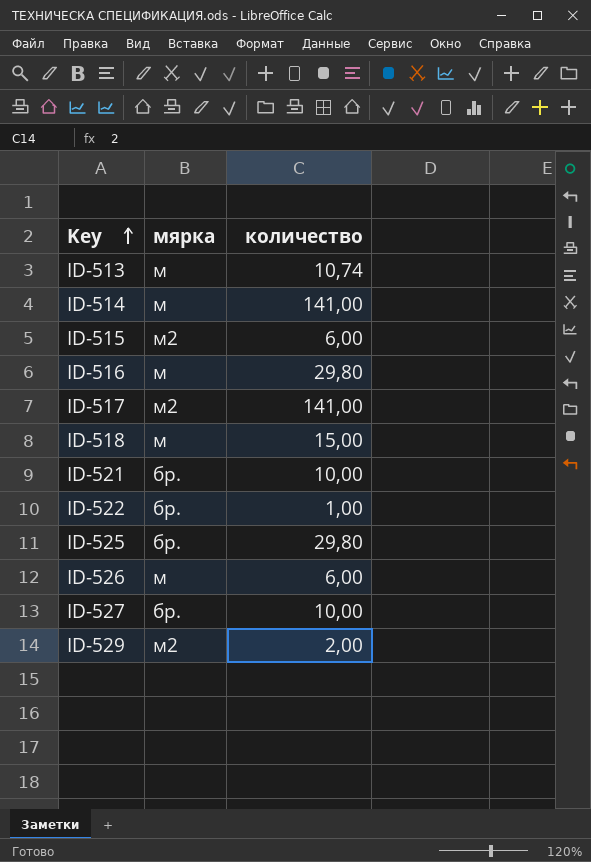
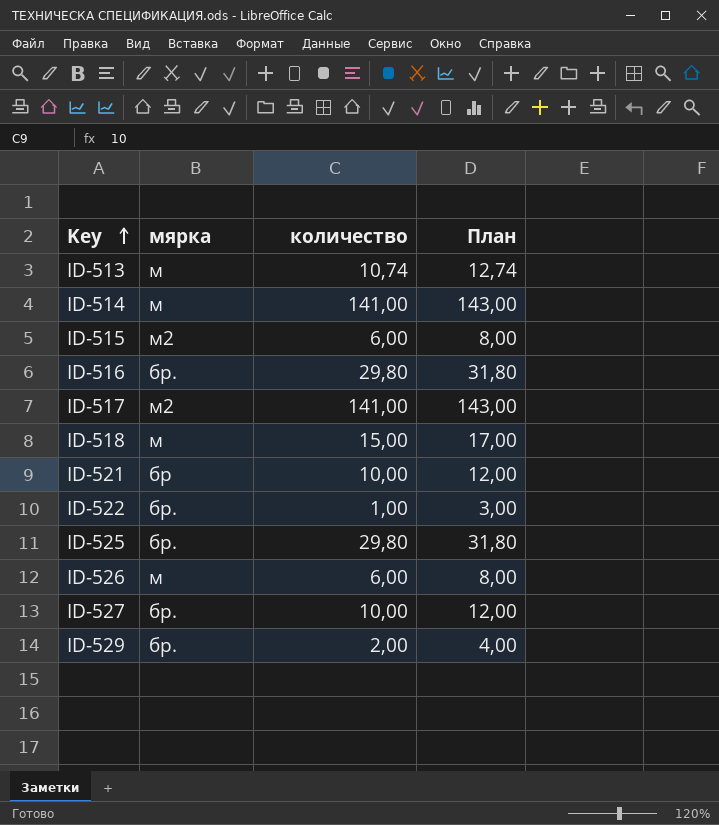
column План | formula: none -> [количество] + 2
ID-516 | мярка: м -> бр.
ID-521 | мярка: бр. -> бр
ID-529 | мярка: м2 -> бр.

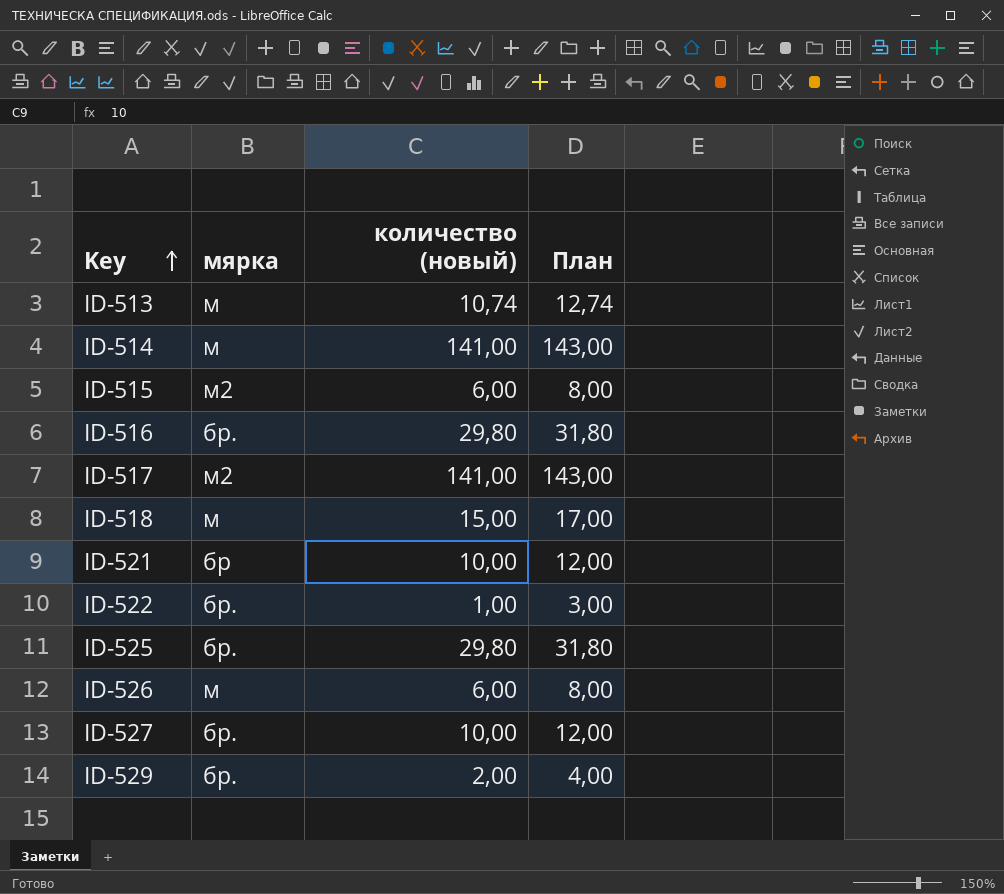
column name: количество -> количество (новый)

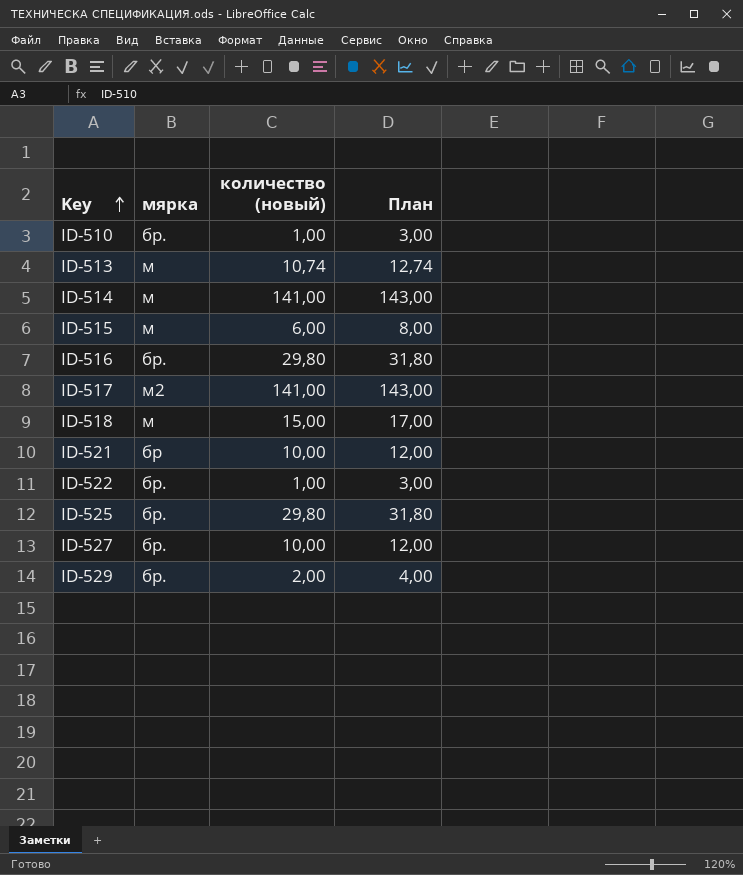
row ID-526: м | 6,00 | 8,00 -> none
row ID-510: none -> бр. | 1,00 | 3,00
ID-515 | мярка: м2 -> м

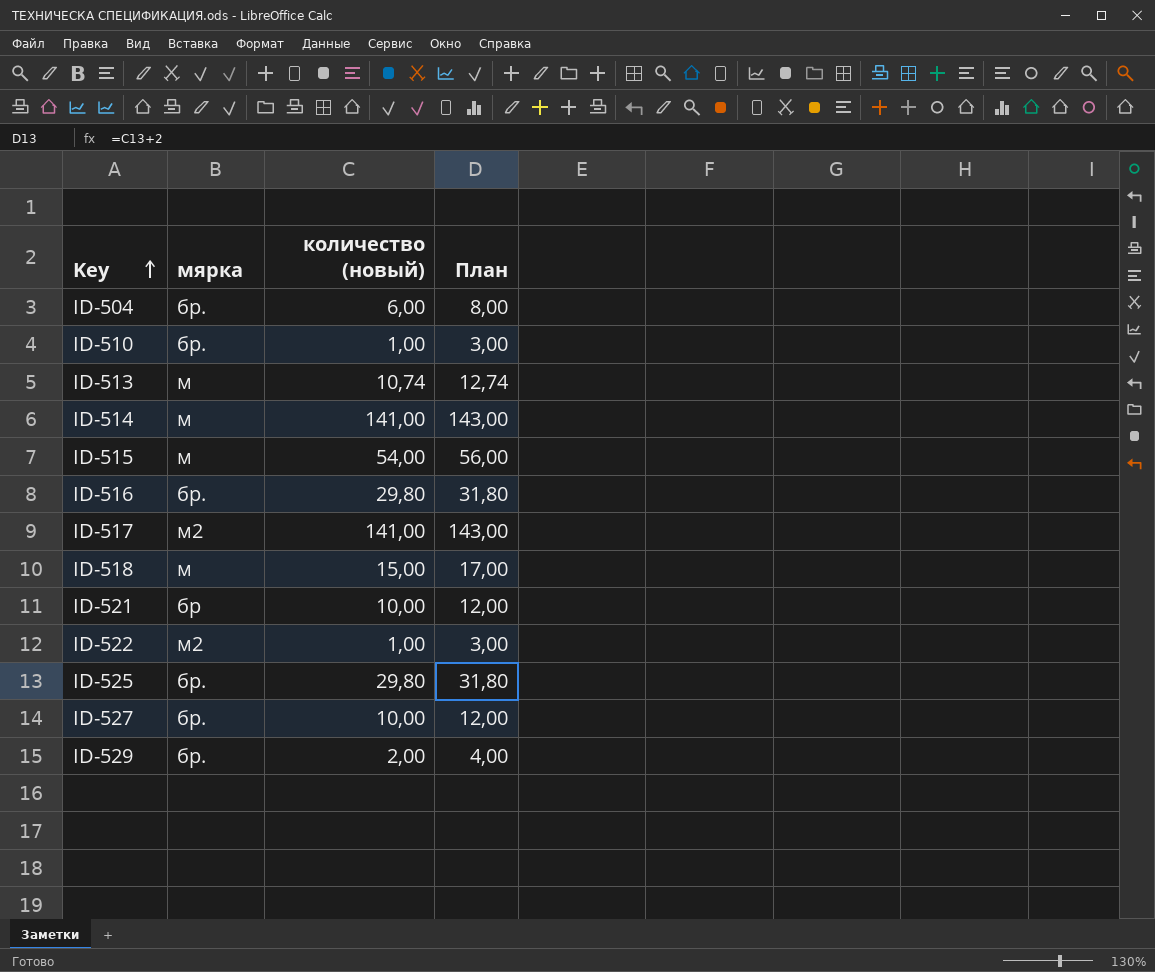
row ID-504: none -> бр. | 6,00 | 8,00
ID-515 | количество (новый): 6,00 -> 54,00
ID-515 | План: 8,00 -> 56,00
ID-522 | мярка: бр. -> м2

